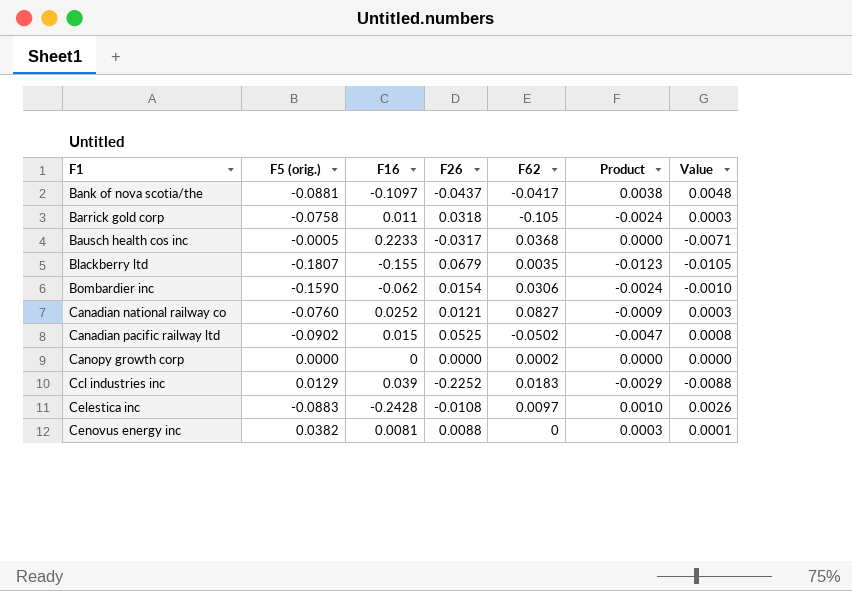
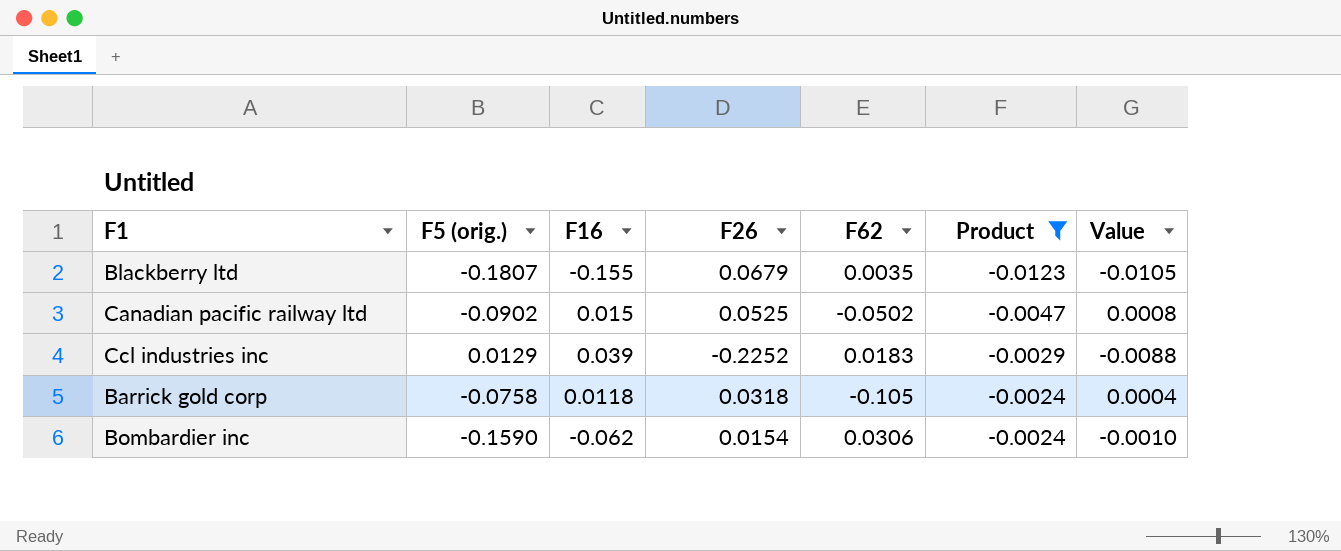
filter: none -> Product <= -0.0024
row order: F1 ascending -> Product ascending
Barrick gold corp | F16: 0.011 -> 0.0118
Barrick gold corp | Value: 0.0003 -> 0.0004

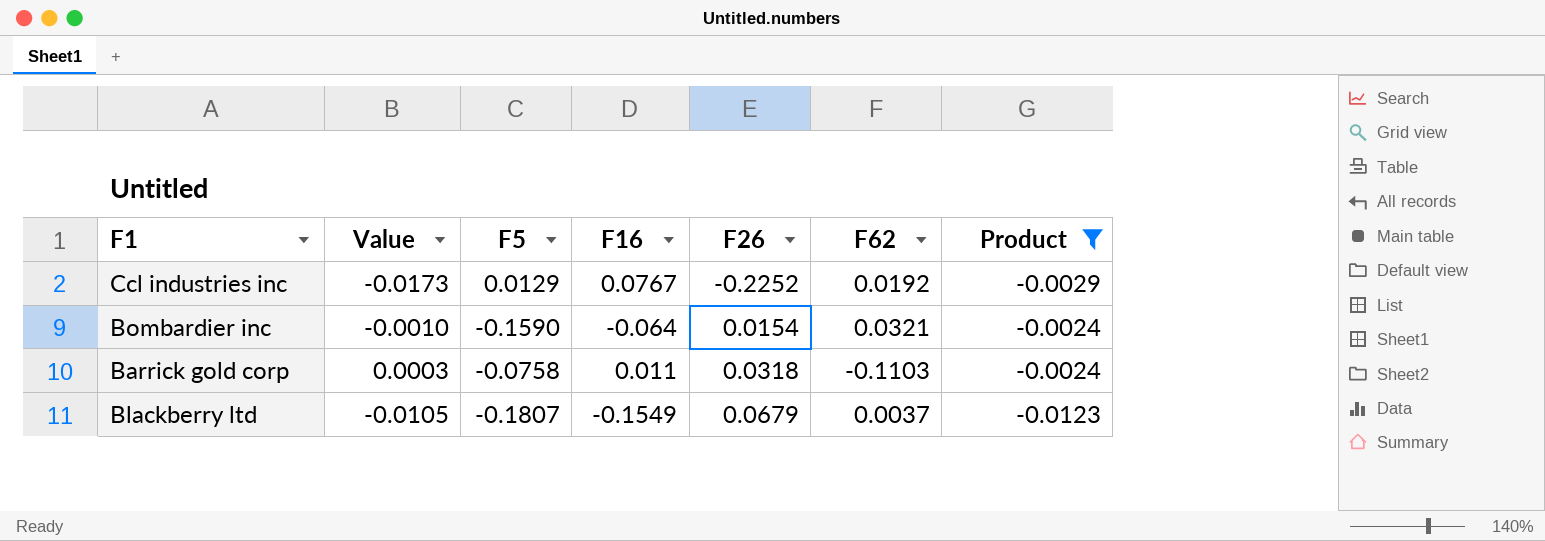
row order: Product ascending -> F26 ascending
column Value | position: 7 -> 2
column name: F5 (orig.) -> F5
row Canadian pacific railway ltd: -0.0902 | 0.015 | 0.0525 | -0.0502 | -0.0047 | 0.0008 -> none
Ccl industries inc | Value: -0.0088 -> -0.0173
Ccl industries inc | F16: 0.039 -> 0.0767
Ccl industries inc | F62: 0.0183 -> 0.0192
Bombardier inc | F16: -0.062 -> -0.064
Bombardier inc | F62: 0.0306 -> 0.0321
Barrick gold corp | Value: 0.0004 -> 0.0003
Barrick gold corp | F16: 0.0118 -> 0.011
Barrick gold corp | F62: -0.105 -> -0.1103
Blackberry ltd | F16: -0.155 -> -0.1549
Blackberry ltd | F62: 0.0035 -> 0.0037

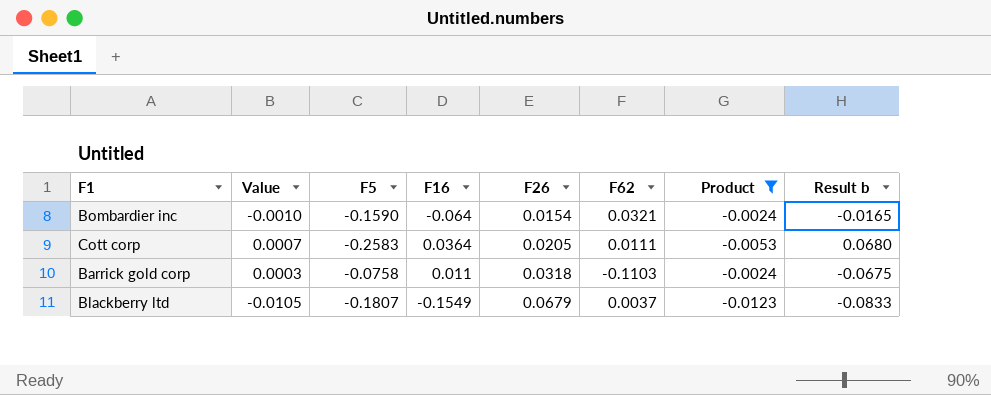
column Result b | formula: none -> [F16] + [F26] + [F62]
row Ccl industries inc: -0.0173 | 0.0129 | 0.0767 | -0.2252 | 0.0192 | -0.0029 -> none
row Cott corp: none -> 0.0007 | -0.2583 | 0.0364 | 0.0205 | 0.0111 | -0.0053 | 0.0680

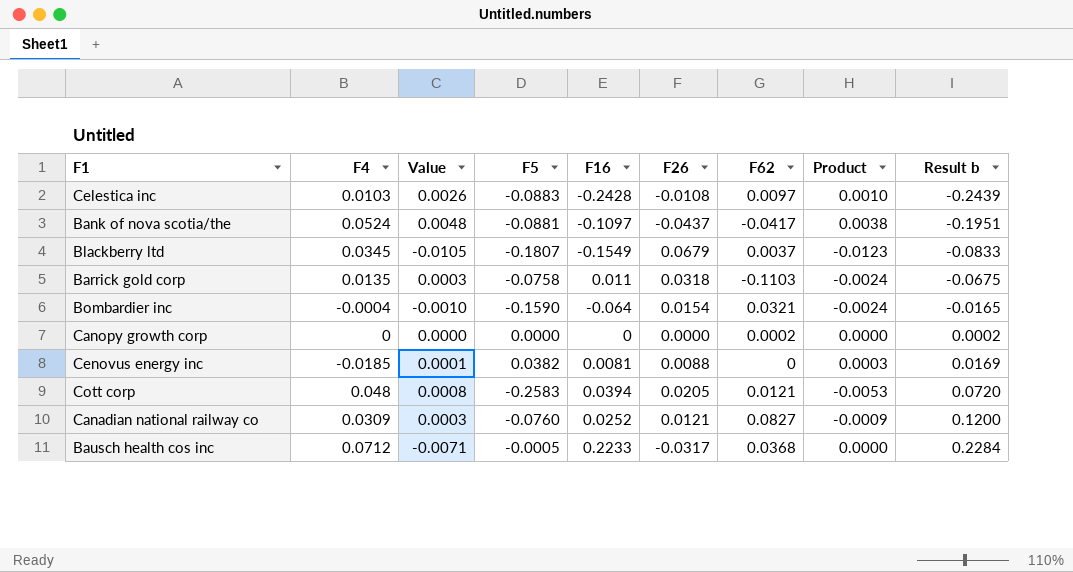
filter: Product <= -0.0024 -> none
row order: F26 ascending -> Result b ascending
column F4 | position: none -> 2
Cott corp | Value: 0.0007 -> 0.0008
Cott corp | F16: 0.0364 -> 0.0394
Cott corp | F62: 0.0111 -> 0.0121
Cott corp | Result b: 0.0680 -> 0.0720

